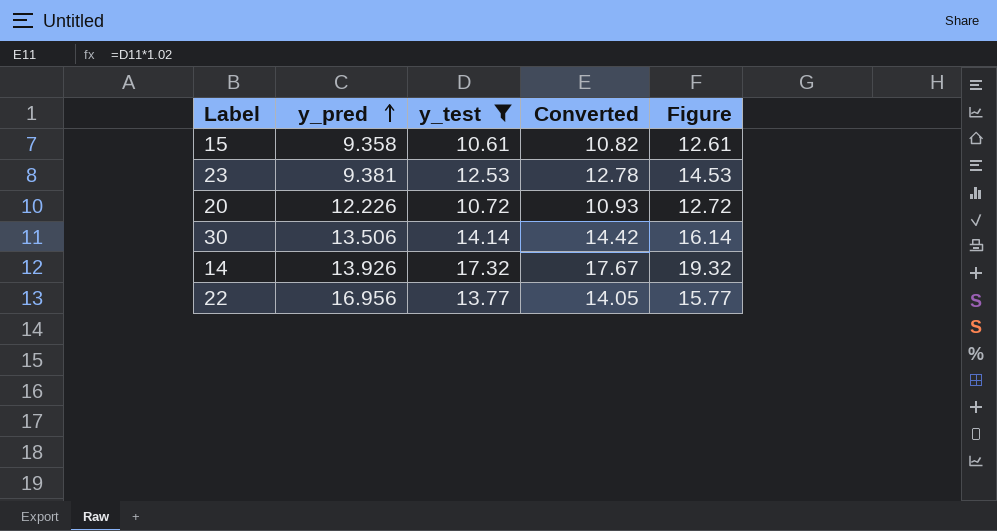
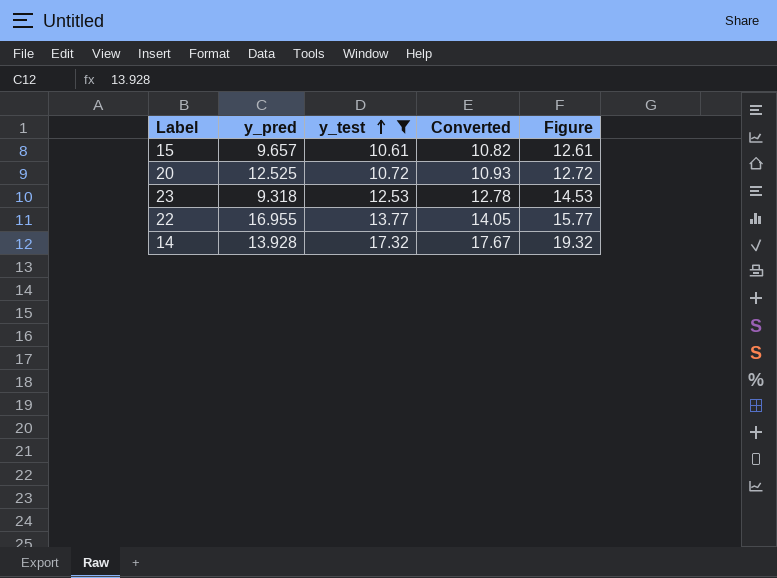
row order: y_pred ascending -> y_test ascending
row 30: 13.506 | 14.14 | 14.42 | 16.14 -> none
15 | y_pred: 9.358 -> 9.657
20 | y_pred: 12.226 -> 12.525
23 | y_pred: 9.381 -> 9.318
22 | y_pred: 16.956 -> 16.955
14 | y_pred: 13.926 -> 13.928

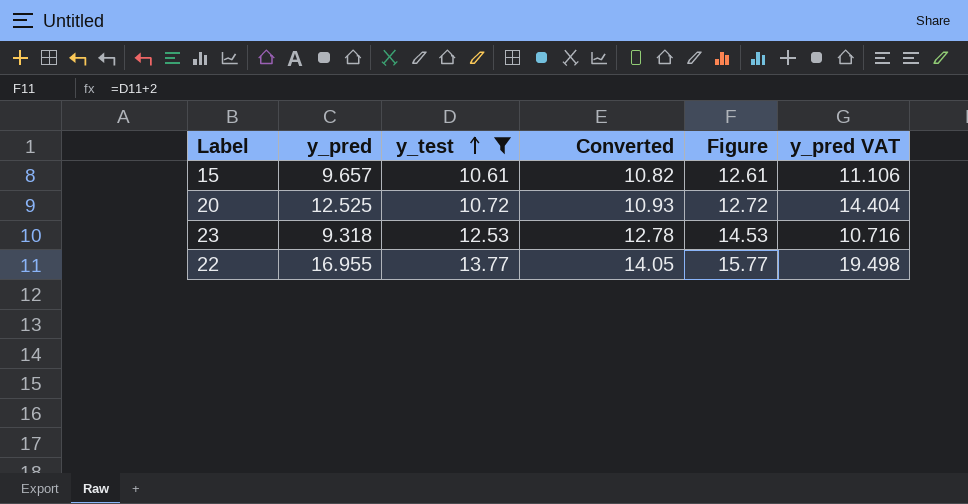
column y_pred VAT | formula: none -> [y_pred] * 1.15
row 14: 13.928 | 17.32 | 17.67 | 19.32 -> none

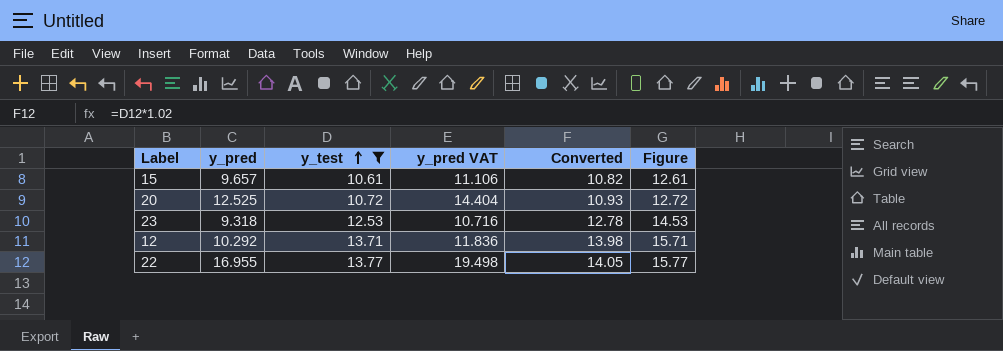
column y_pred VAT | position: 6 -> 4
row 12: none -> 10.292 | 13.71 | 11.836 | 13.98 | 15.71

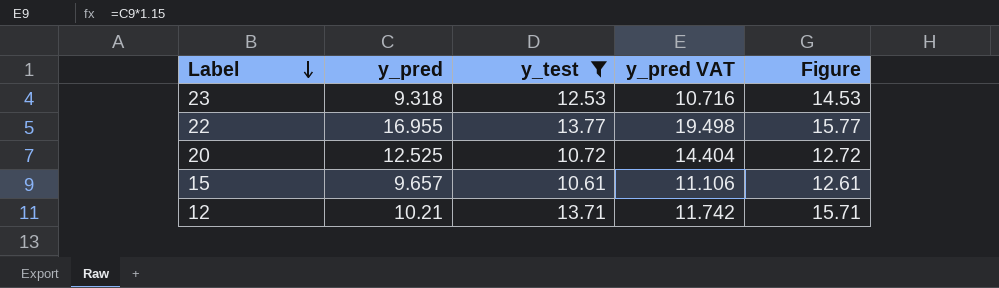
row order: y_test ascending -> Label descending
column Converted | formula: [y_test] * 1.02 -> none
12 | y_pred: 10.292 -> 10.21
12 | y_pred VAT: 11.836 -> 11.742

